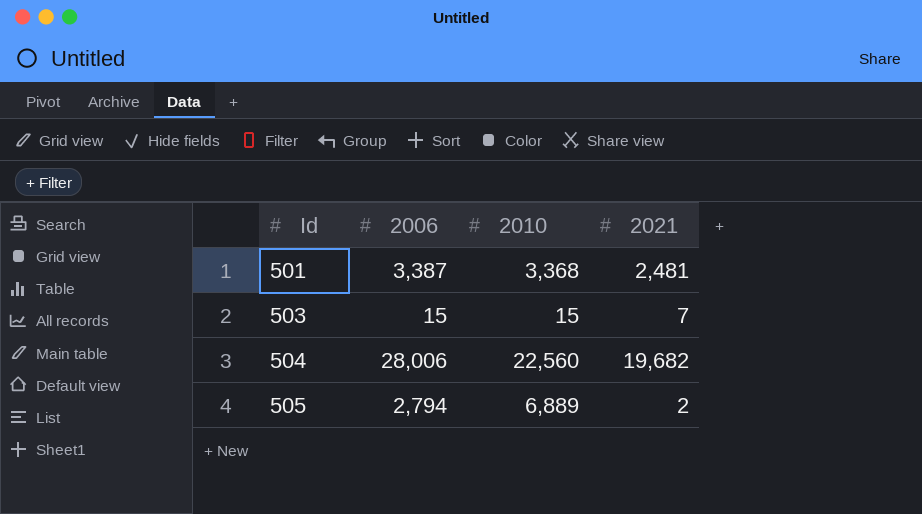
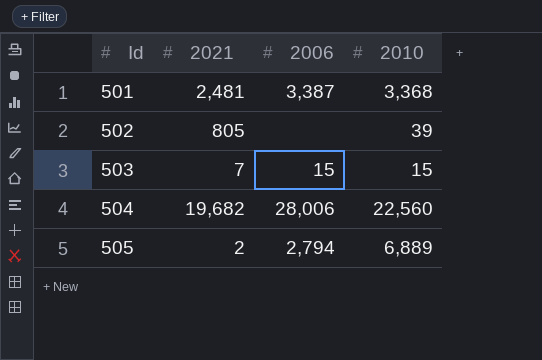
column 2021 | position: 4 -> 2
row 502: none -> 805 | none | 39

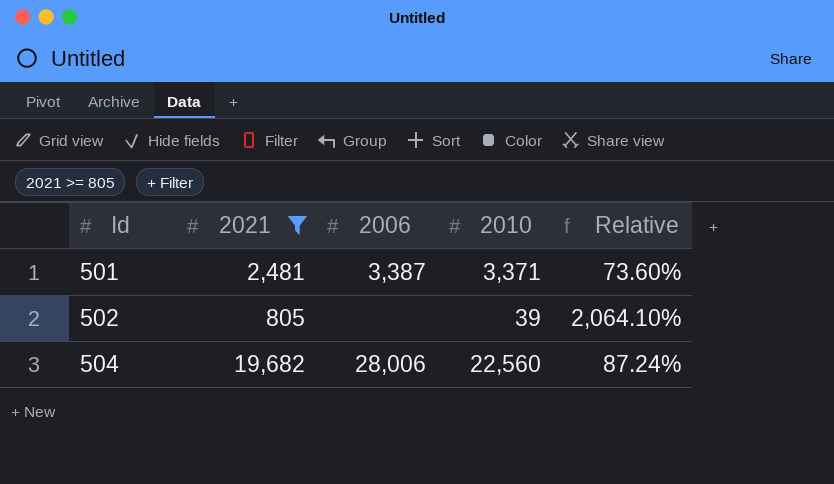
filter: none -> 2021 >= 805
column Relative | formula: none -> [2021] / [2010]
501 | 2010: 3,368 -> 3,371

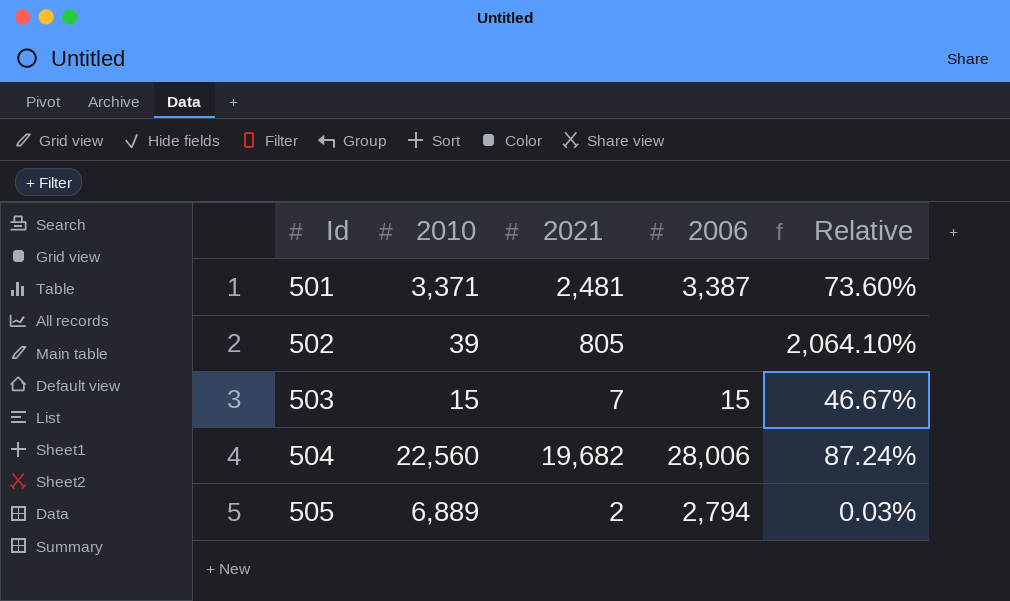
filter: 2021 >= 805 -> none
column 2010 | position: 4 -> 2

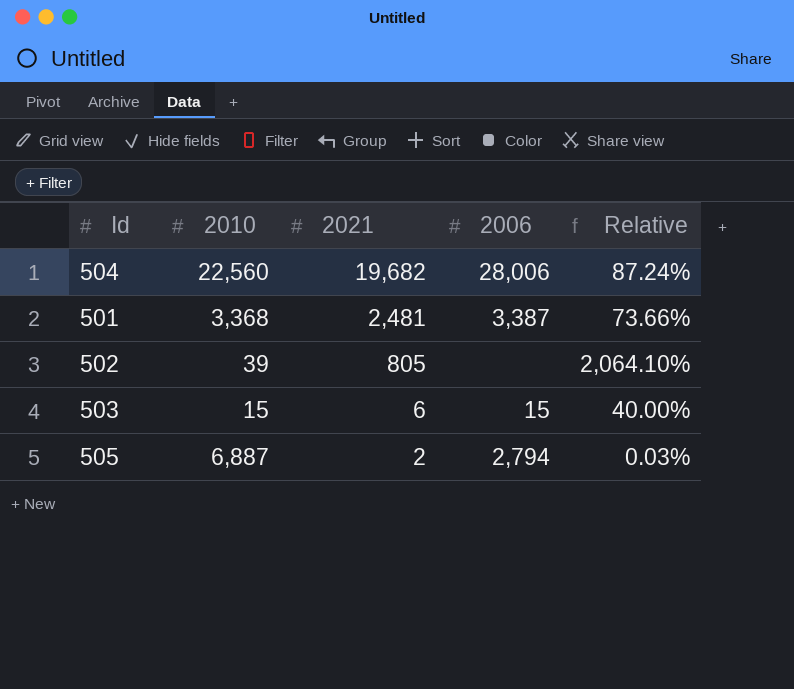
row order: Id ascending -> 2021 descending
501 | 2010: 3,371 -> 3,368
501 | Relative: 73.60% -> 73.66%
503 | 2021: 7 -> 6
503 | Relative: 46.67% -> 40.00%
505 | 2010: 6,889 -> 6,887

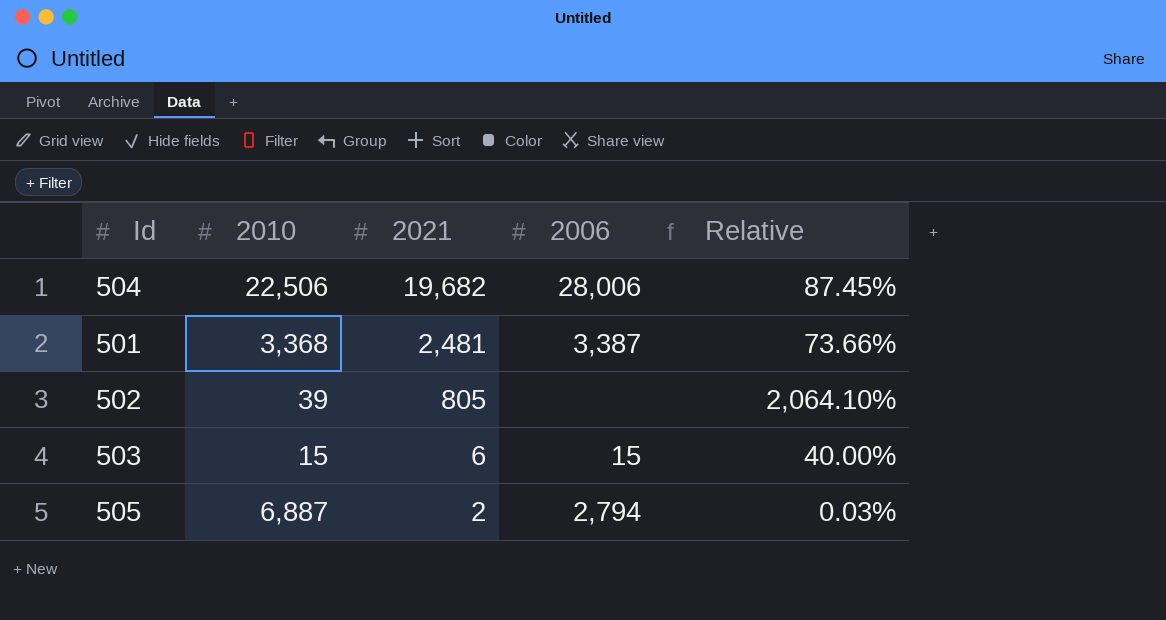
504 | 2010: 22,560 -> 22,506
504 | Relative: 87.24% -> 87.45%

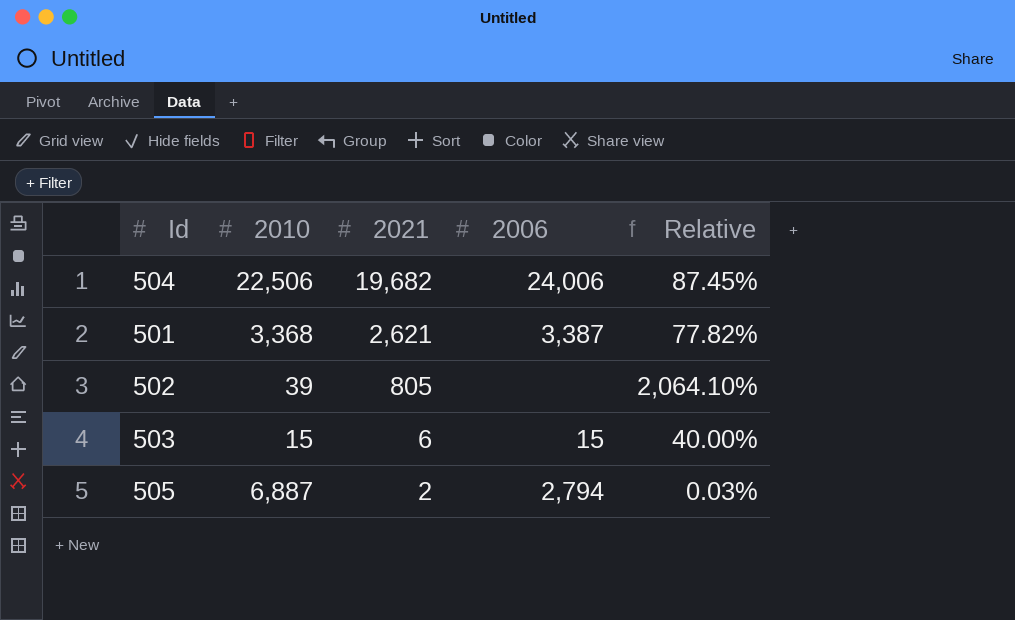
504 | 2006: 28,006 -> 24,006
501 | 2021: 2,481 -> 2,621
501 | Relative: 73.66% -> 77.82%

